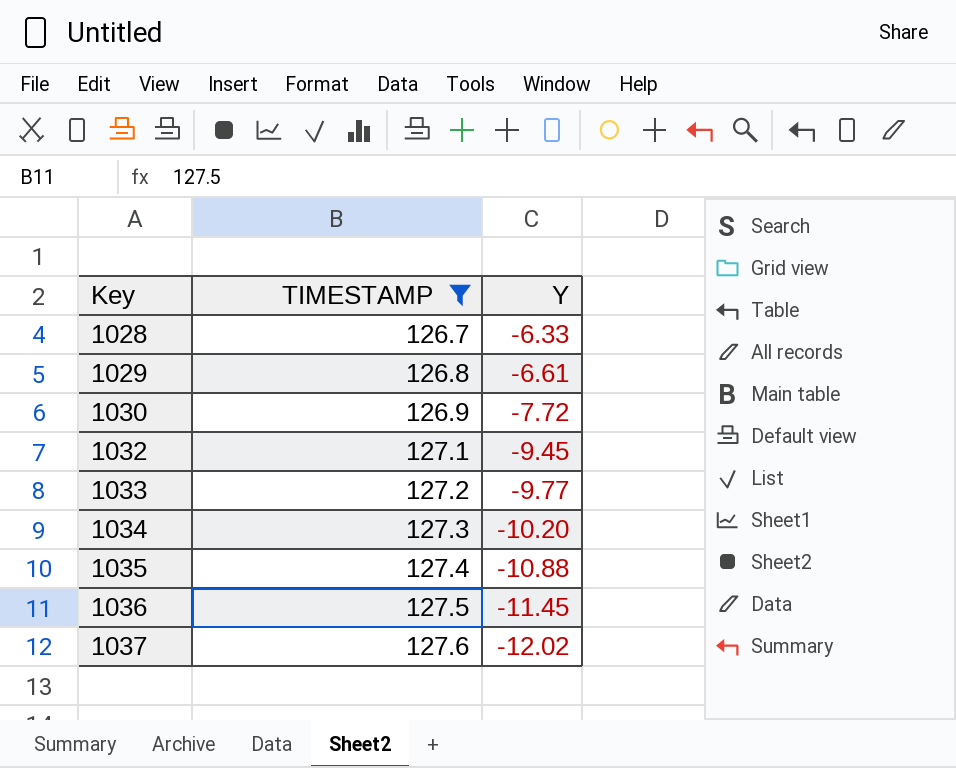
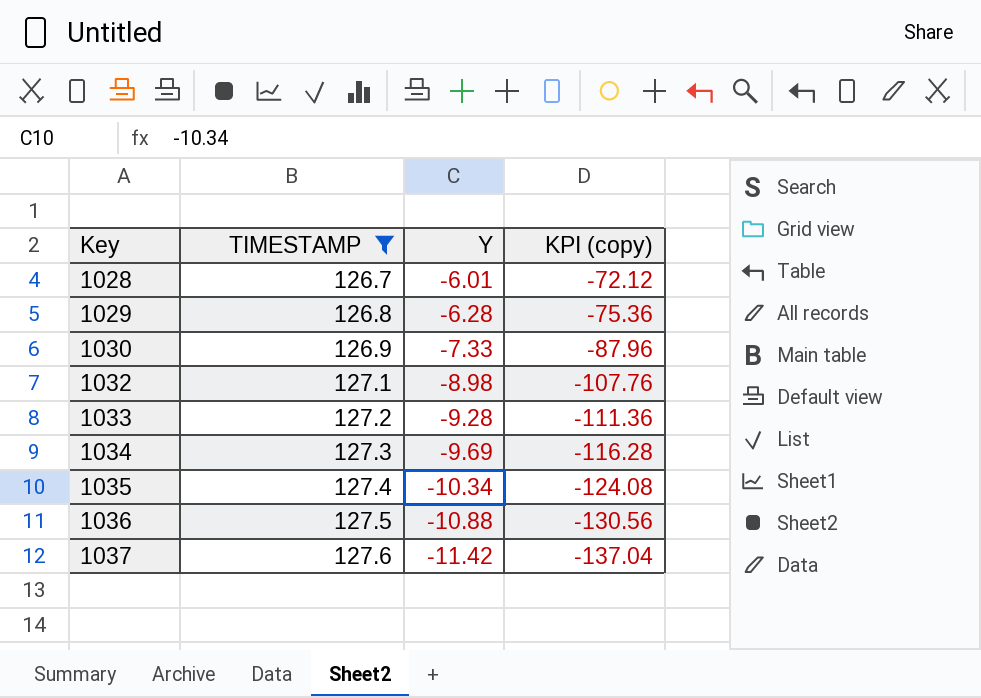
column KPI (copy) | formula: none -> [Y] * 12
1028 | Y: -6.33 -> -6.01
1029 | Y: -6.61 -> -6.28
1030 | Y: -7.72 -> -7.33
1032 | Y: -9.45 -> -8.98
1033 | Y: -9.77 -> -9.28
1034 | Y: -10.20 -> -9.69
1035 | Y: -10.88 -> -10.34
1036 | Y: -11.45 -> -10.88
1037 | Y: -12.02 -> -11.42

